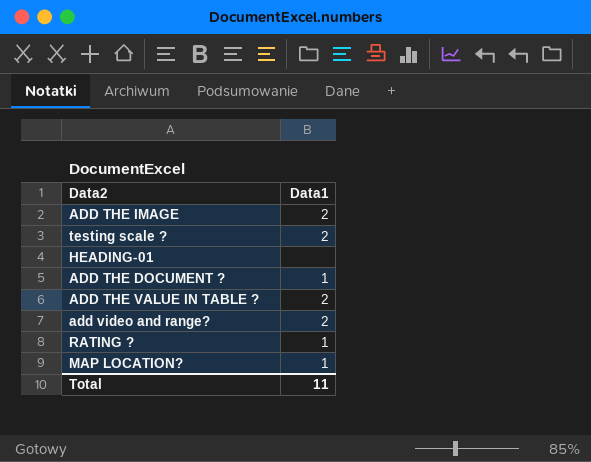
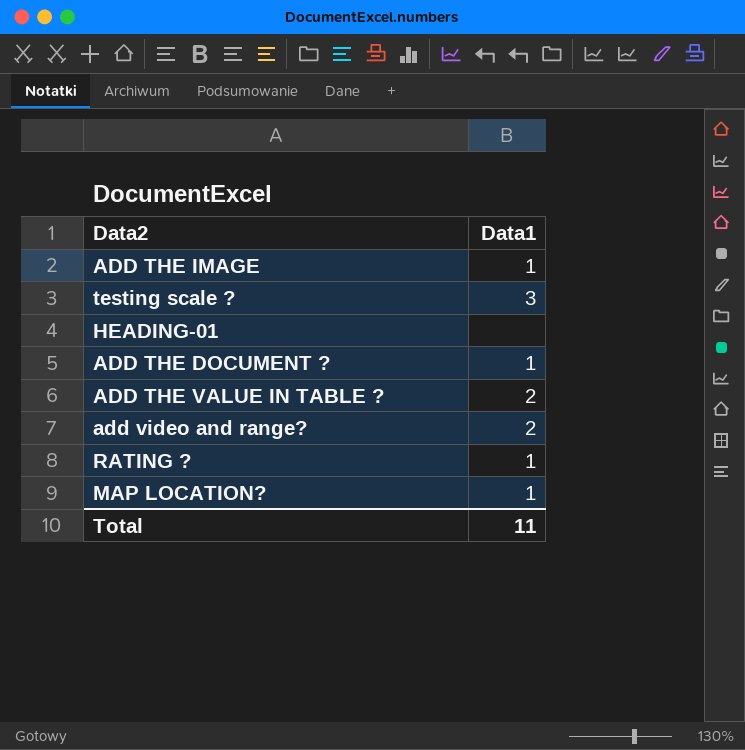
ADD THE IMAGE | Data1: 2 -> 1
testing scale ? | Data1: 2 -> 3

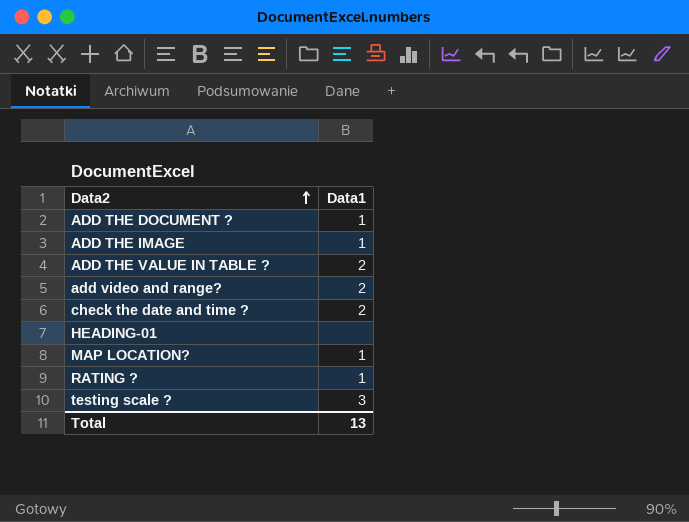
row order: none -> Data2 ascending
row check the date and time ?: none -> 2
Total | Data1: 11 -> 13

